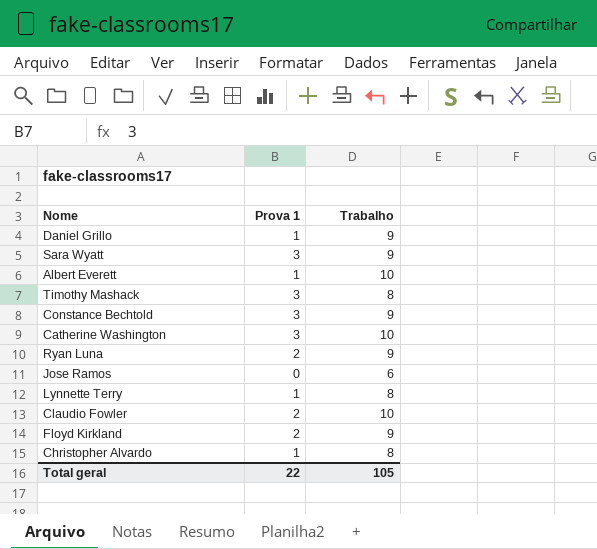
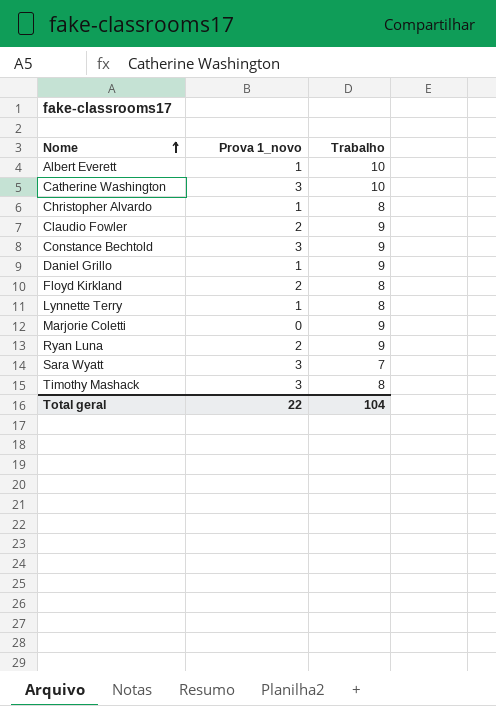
row order: none -> Nome ascending
column name: Prova 1 -> Prova 1_novo
row Jose Ramos: 0 | 6 -> none
Claudio Fowler | Trabalho: 10 -> 9
Floyd Kirkland | Trabalho: 9 -> 8
row Marjorie Coletti: none -> 0 | 9
Sara Wyatt | Trabalho: 9 -> 7
Total geral | Trabalho: 105 -> 104

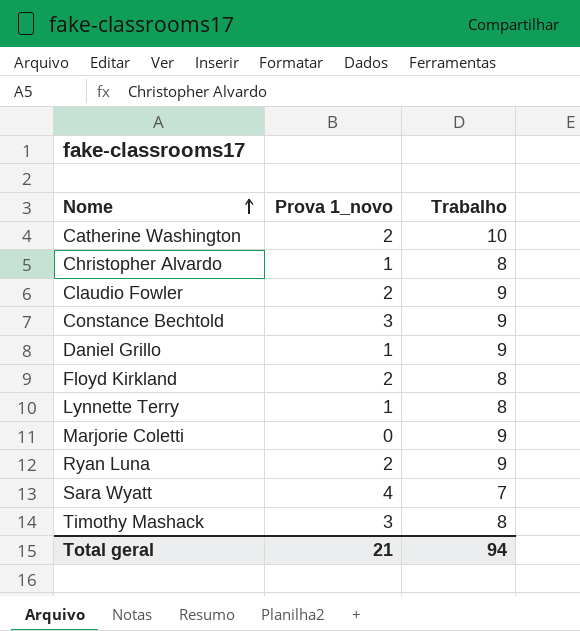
row Albert Everett: 1 | 10 -> none
Catherine Washington | Prova 1_novo: 3 -> 2
Sara Wyatt | Prova 1_novo: 3 -> 4
Total geral | Prova 1_novo: 22 -> 21
Total geral | Trabalho: 104 -> 94

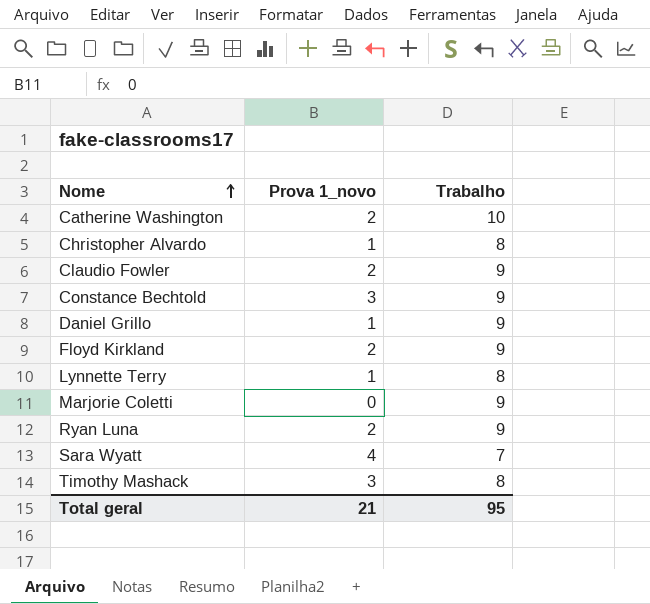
Floyd Kirkland | Trabalho: 8 -> 9
Total geral | Trabalho: 94 -> 95

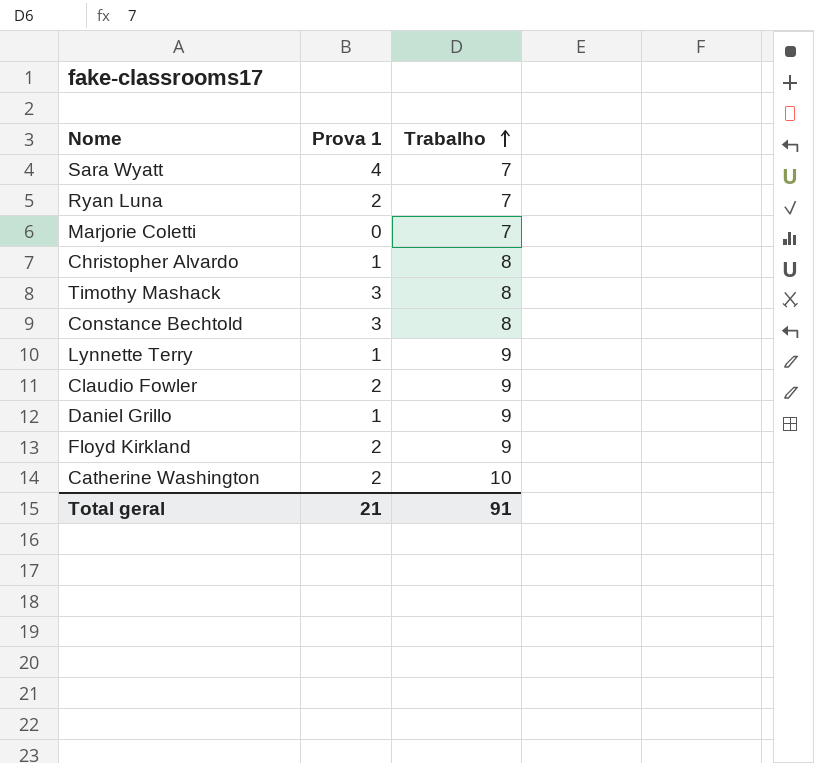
row order: Nome ascending -> Trabalho ascending
column name: Prova 1_novo -> Prova 1
Ryan Luna | Trabalho: 9 -> 7
Marjorie Coletti | Trabalho: 9 -> 7
Constance Bechtold | Trabalho: 9 -> 8
Lynnette Terry | Trabalho: 8 -> 9
Total geral | Trabalho: 95 -> 91

